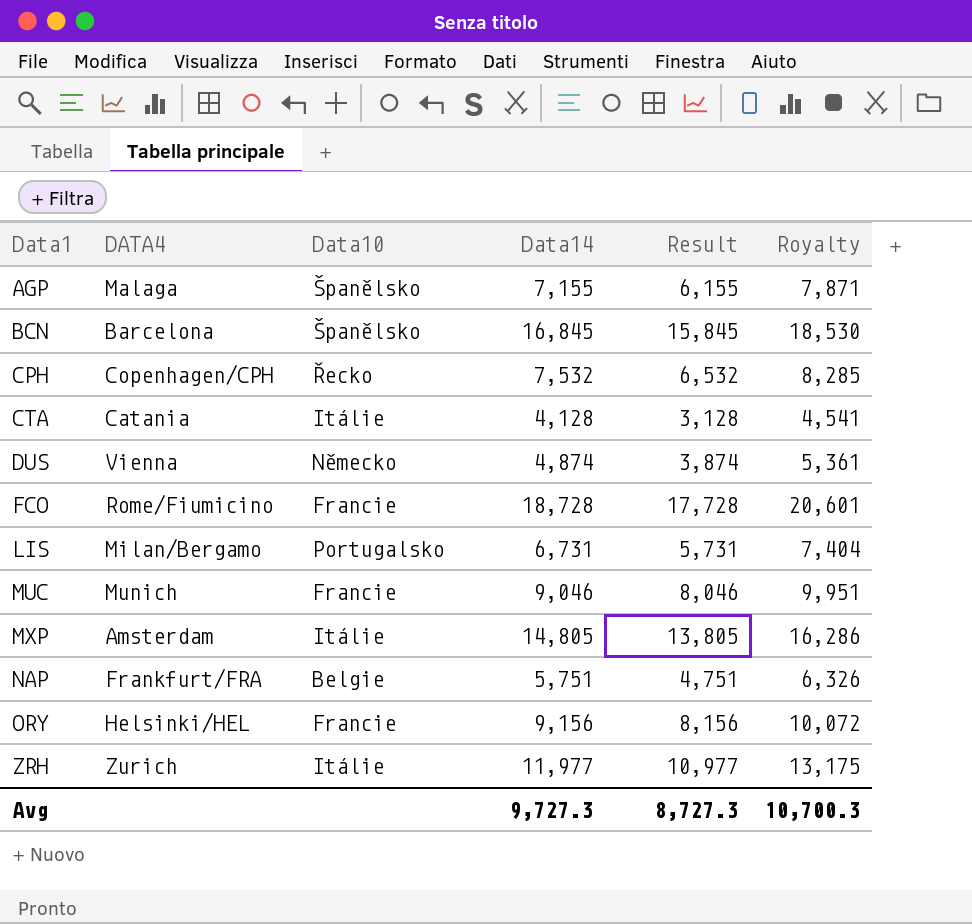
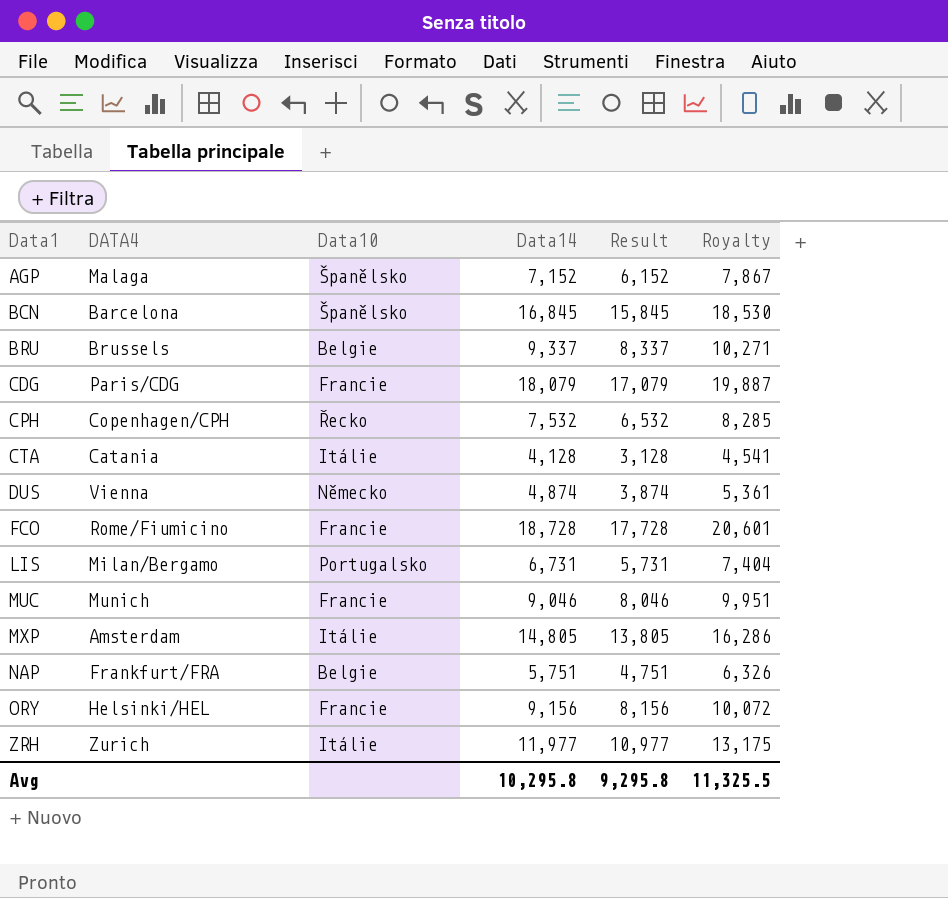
AGP | Data14: 7,155 -> 7,152
AGP | Result: 6,155 -> 6,152
AGP | Royalty: 7,871 -> 7,867
row BRU: none -> Brussels | Belgie | 9,337 | 8,337 | 10,271
row CDG: none -> Paris/CDG | Francie | 18,079 | 17,079 | 19,887
Avg | Data14: 9,727.3 -> 10,295.8
Avg | Result: 8,727.3 -> 9,295.8
Avg | Royalty: 10,700.3 -> 11,325.5

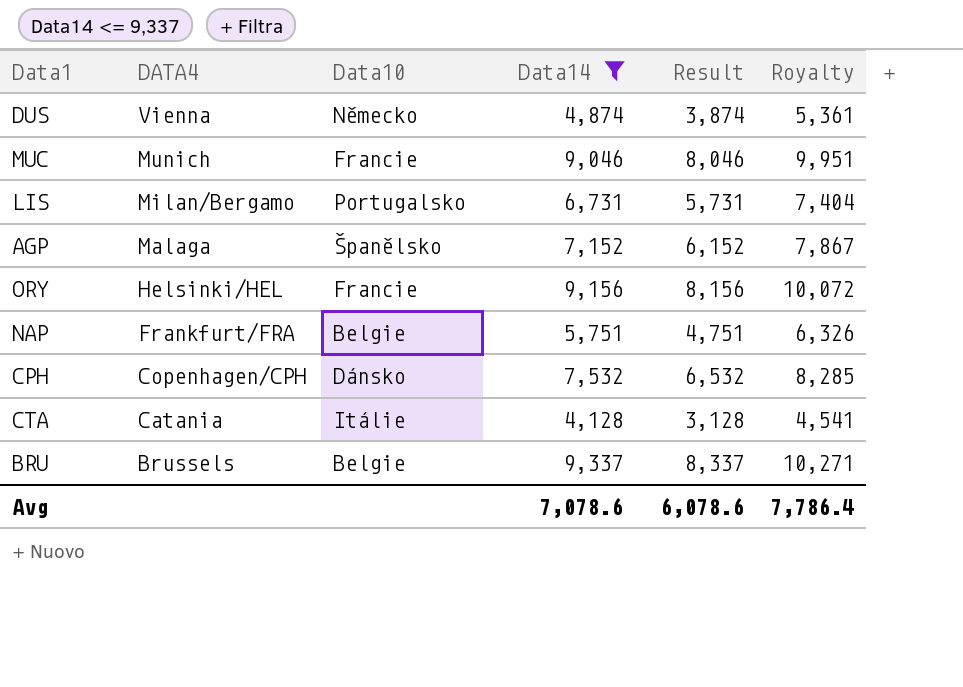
filter: none -> Data14 <= 9,337
row order: Data1 ascending -> DATA4 descending
CPH | Data10: Řecko -> Dánsko
Avg | Data14: 10,295.8 -> 7,078.6
Avg | Result: 9,295.8 -> 6,078.6
Avg | Royalty: 11,325.5 -> 7,786.4

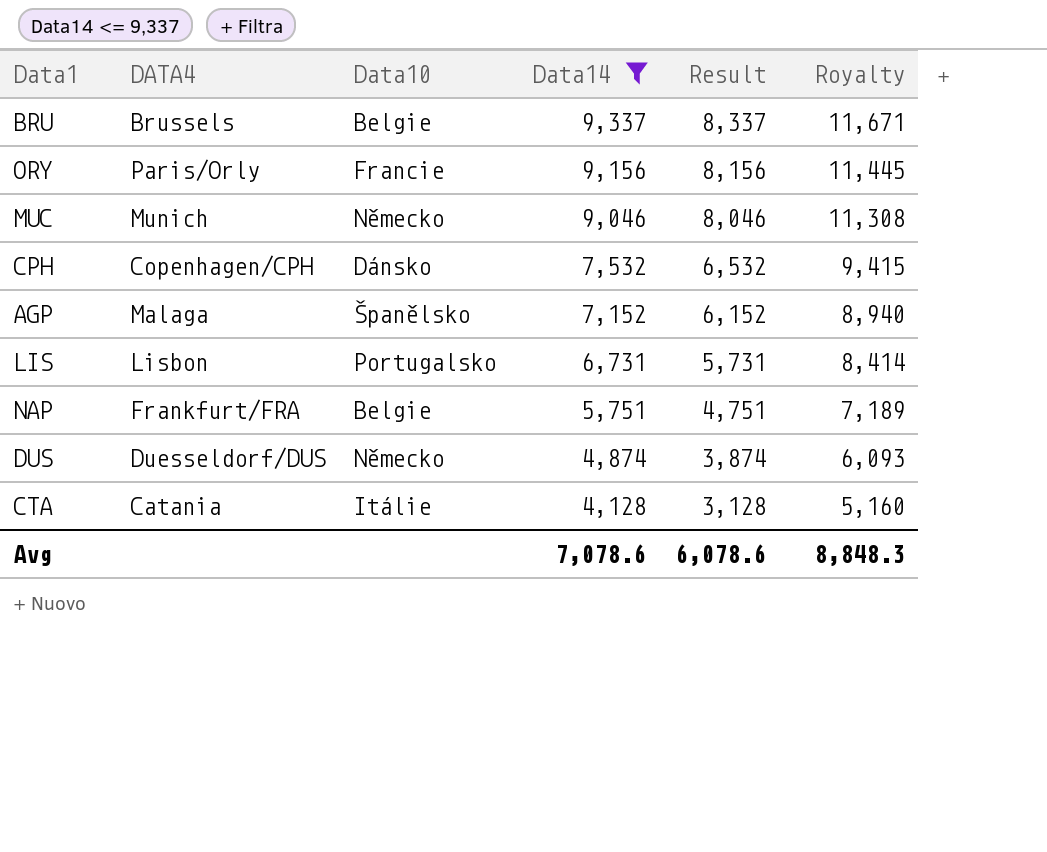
row order: DATA4 descending -> Data14 descending
column Royalty | formula: [Data14] * 1.1 -> [Data14] * 1.25
ORY | DATA4: Helsinki/HEL -> Paris/Orly
MUC | Data10: Francie -> Německo
LIS | DATA4: Milan/Bergamo -> Lisbon
DUS | DATA4: Vienna -> Duesseldorf/DUS
Avg | Royalty: 7,786.4 -> 8,848.3

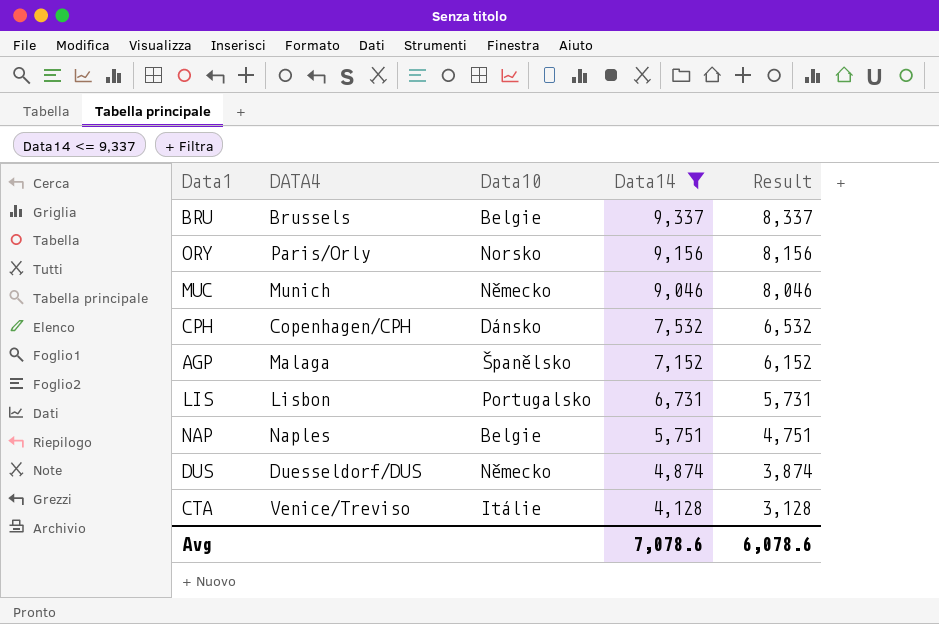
column Royalty | formula: [Data14] * 1.25 -> none
ORY | Data10: Francie -> Norsko
NAP | DATA4: Frankfurt/FRA -> Naples
CTA | DATA4: Catania -> Venice/Treviso

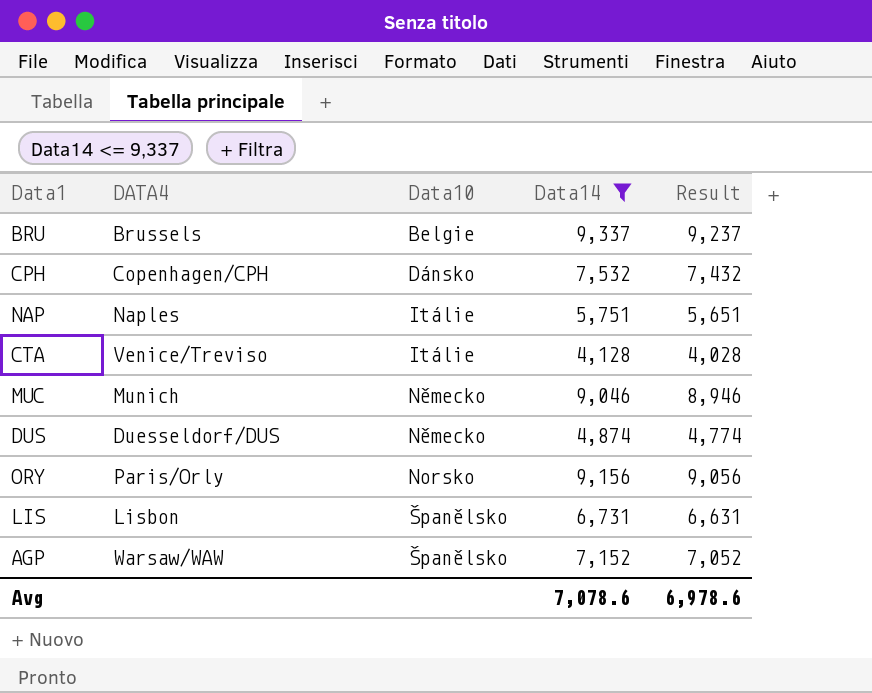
row order: Data14 descending -> Data10 ascending
column Result | formula: [Data14] - 1000 -> [Data14] - 100
NAP | Data10: Belgie -> Itálie
LIS | Data10: Portugalsko -> Španělsko
AGP | DATA4: Malaga -> Warsaw/WAW
Avg | Result: 6,078.6 -> 6,978.6

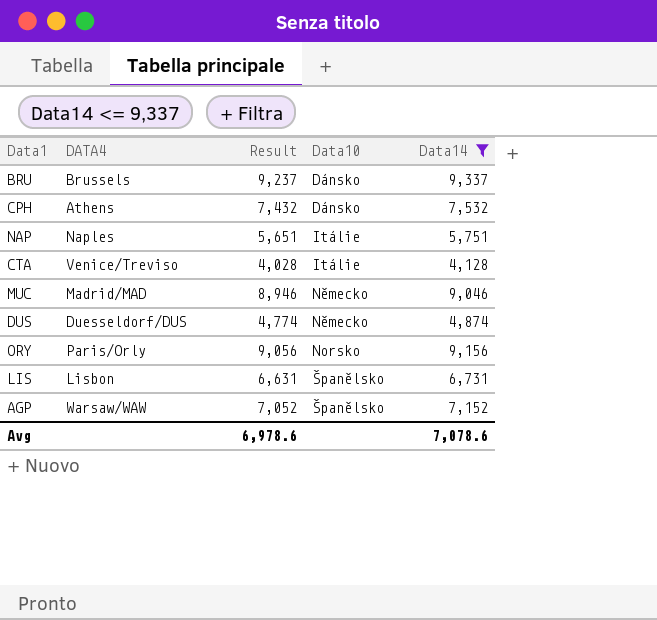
column Result | position: 5 -> 3
BRU | Data10: Belgie -> Dánsko
CPH | DATA4: Copenhagen/CPH -> Athens
MUC | DATA4: Munich -> Madrid/MAD

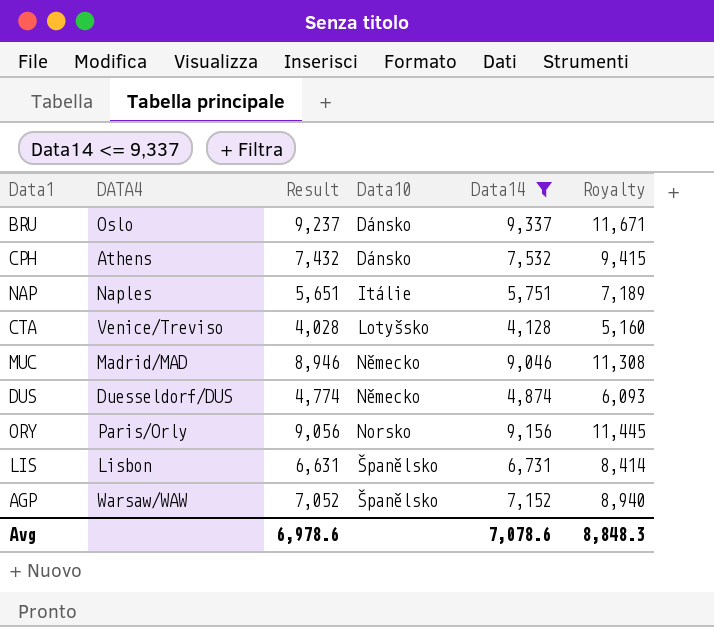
column Royalty | formula: none -> [Data14] * 1.25
BRU | DATA4: Brussels -> Oslo
CTA | Data10: Itálie -> Lotyšsko

